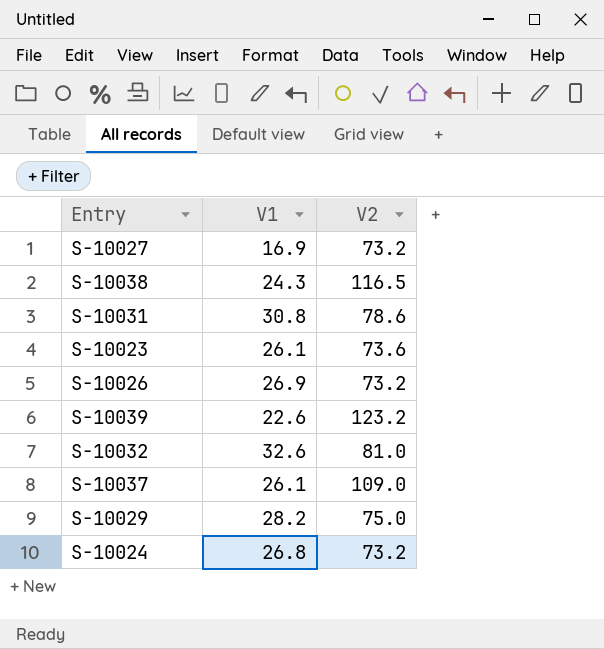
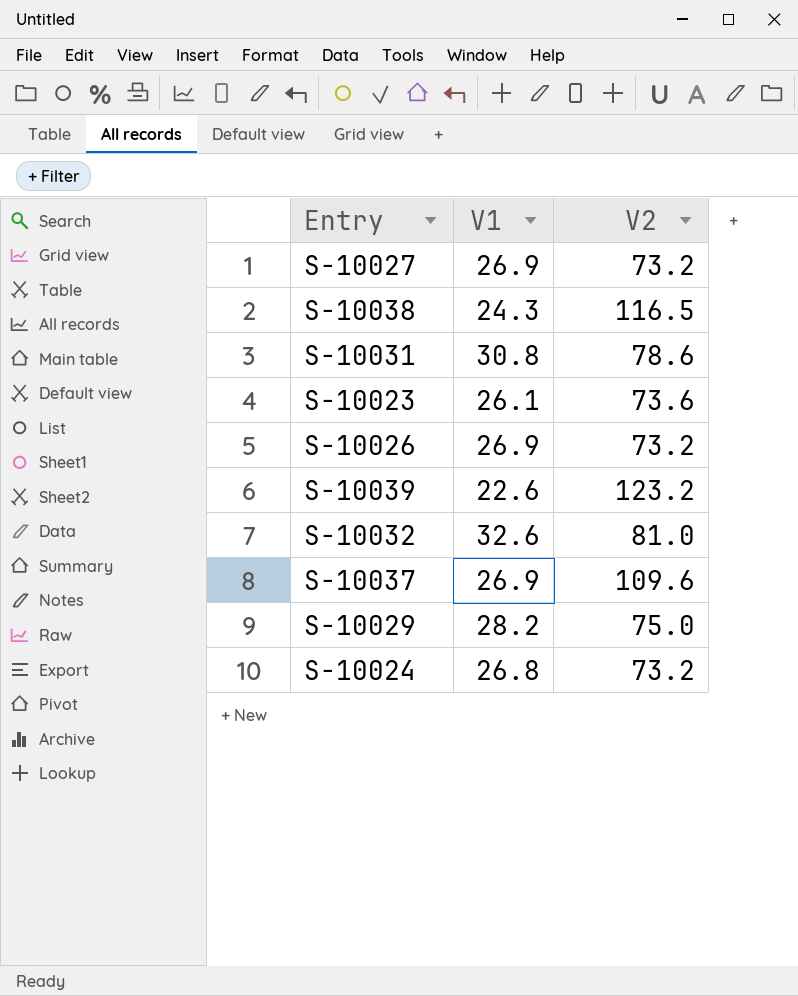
S-10027 | V1: 16.9 -> 26.9
S-10037 | V1: 26.1 -> 26.9
S-10037 | V2: 109.0 -> 109.6

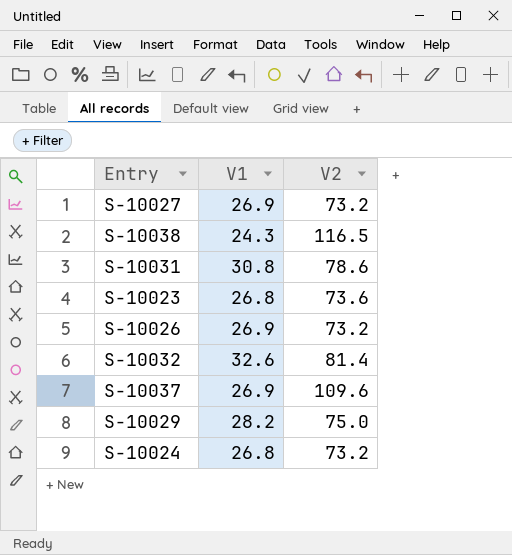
row S-10039: 22.6 | 123.2 -> none
S-10023 | V1: 26.1 -> 26.8
S-10032 | V2: 81.0 -> 81.4

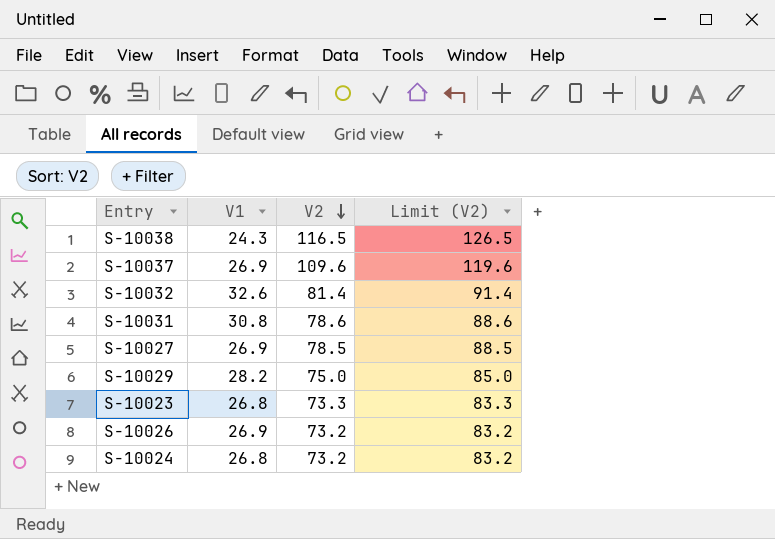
row order: none -> V2 descending
column Limit (V2) | formula: none -> [V2] + 10
S-10027 | V2: 73.2 -> 78.5
S-10023 | V2: 73.6 -> 73.3

